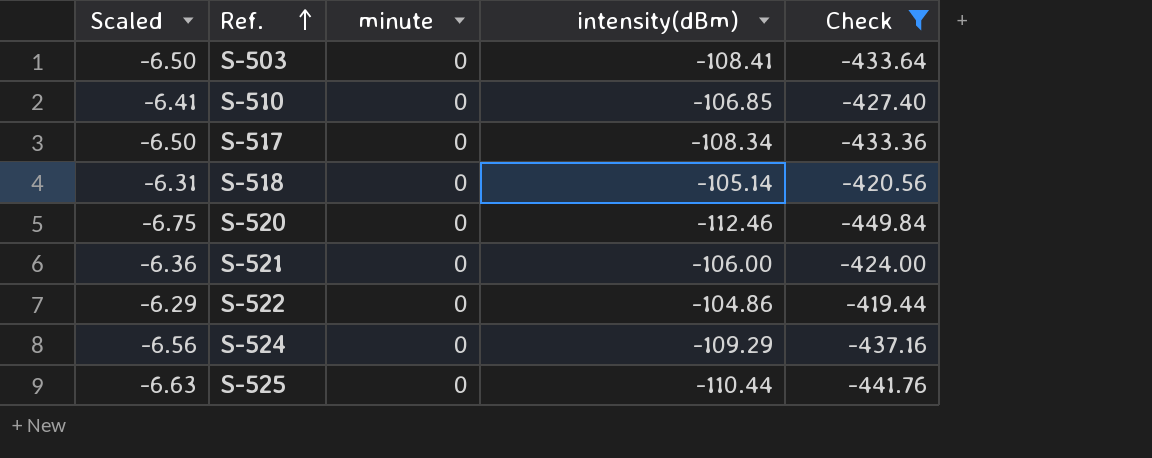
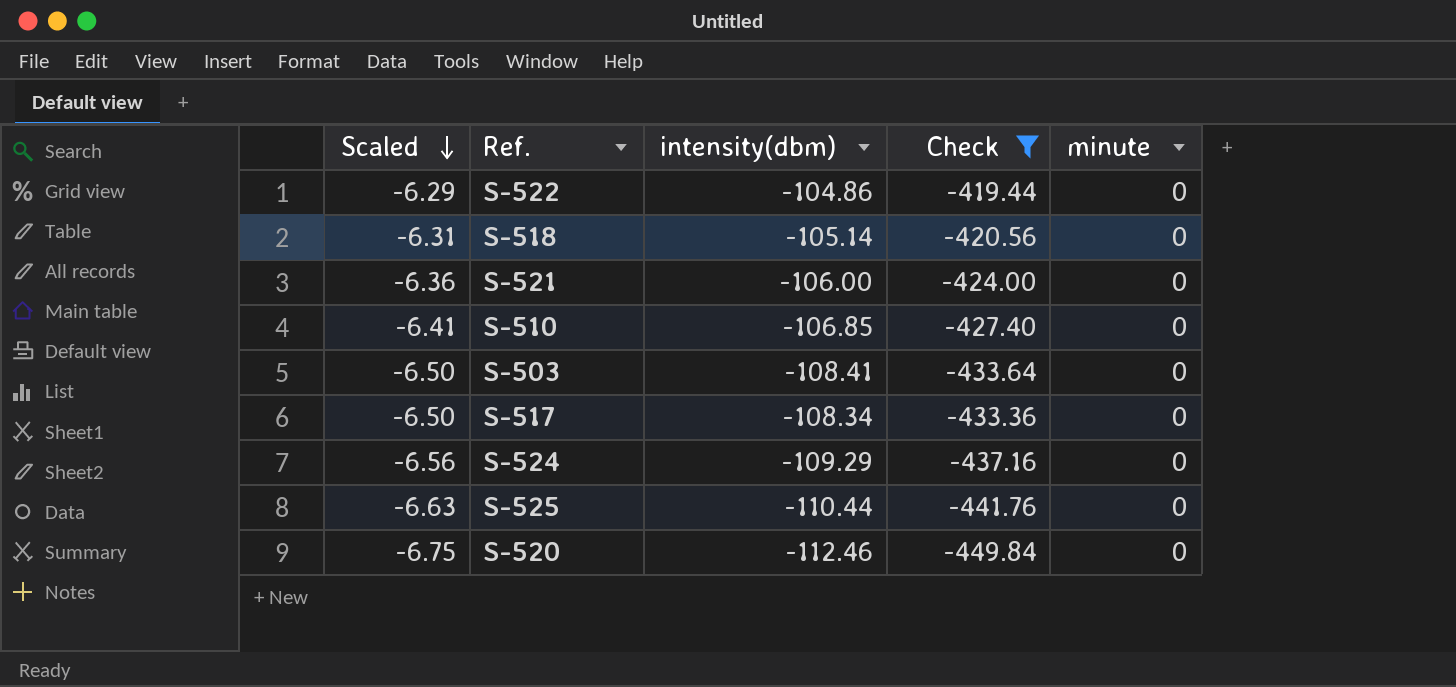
row order: Ref. ascending -> Scaled descending
column name: intensity(dBm) -> intensity(dbm)
column minute | position: 3 -> 5

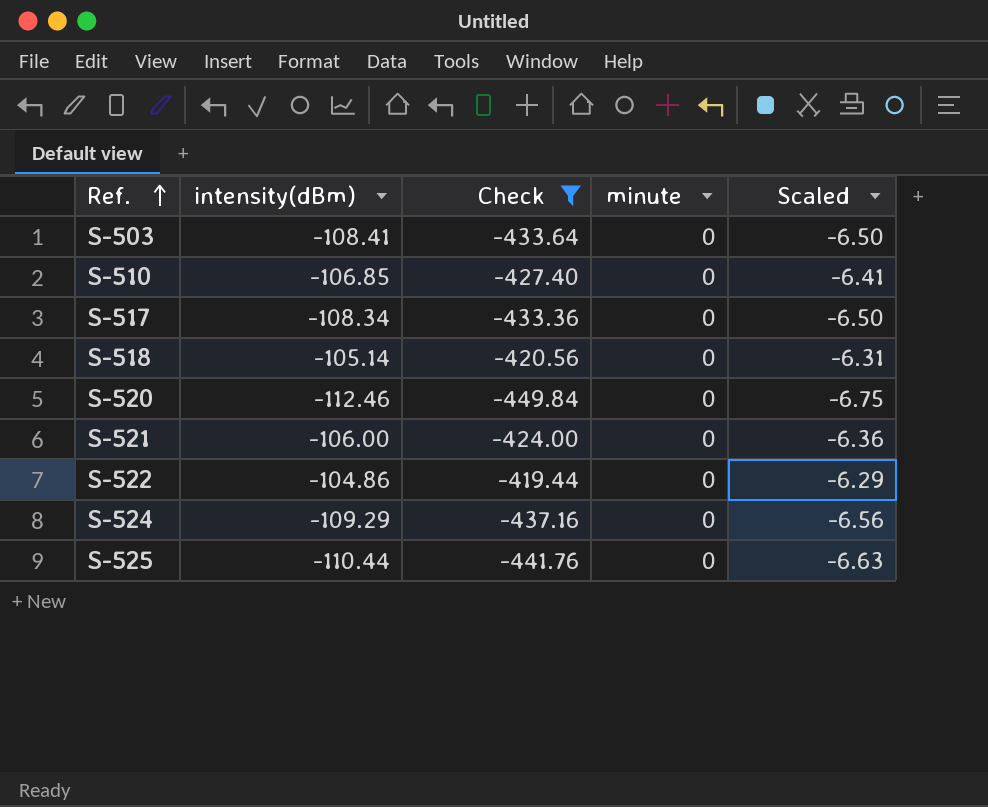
row order: Scaled descending -> Ref. ascending
column name: intensity(dbm) -> intensity(dBm)
column Scaled | position: 1 -> 5

